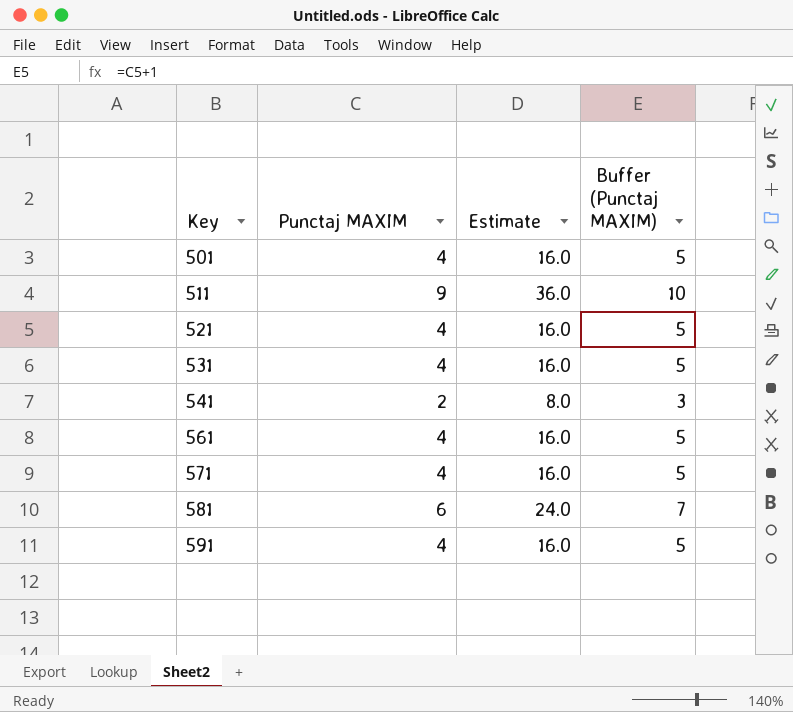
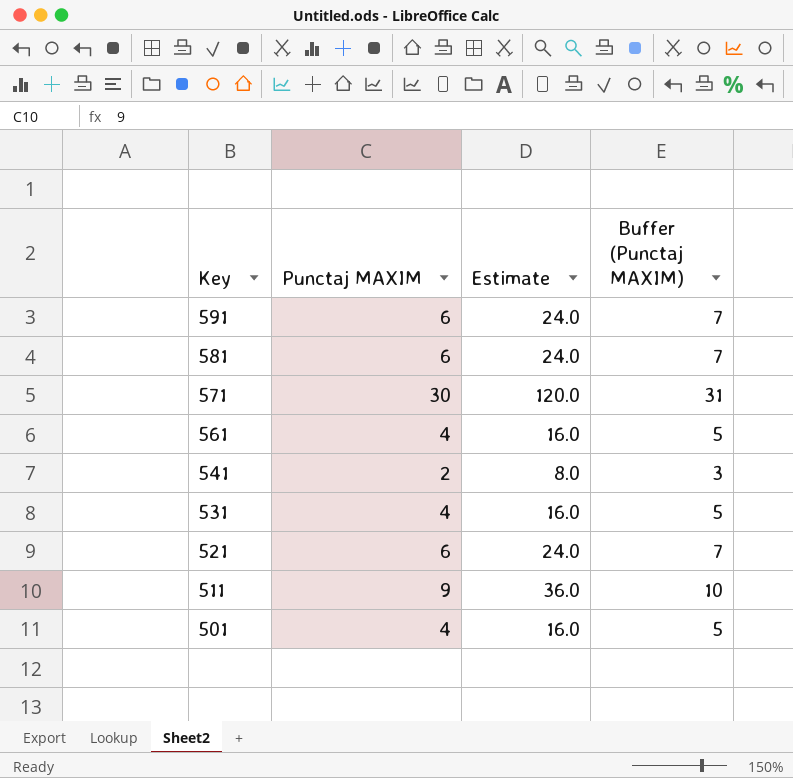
row order: Key ascending -> Key descending
591 | Punctaj MAXIM: 4 -> 6
591 | Estimate: 16.0 -> 24.0
591 | Buffer (Punctaj MAXIM): 5 -> 7
571 | Punctaj MAXIM: 4 -> 30
571 | Estimate: 16.0 -> 120.0
571 | Buffer (Punctaj MAXIM): 5 -> 31
521 | Punctaj MAXIM: 4 -> 6
521 | Estimate: 16.0 -> 24.0
521 | Buffer (Punctaj MAXIM): 5 -> 7

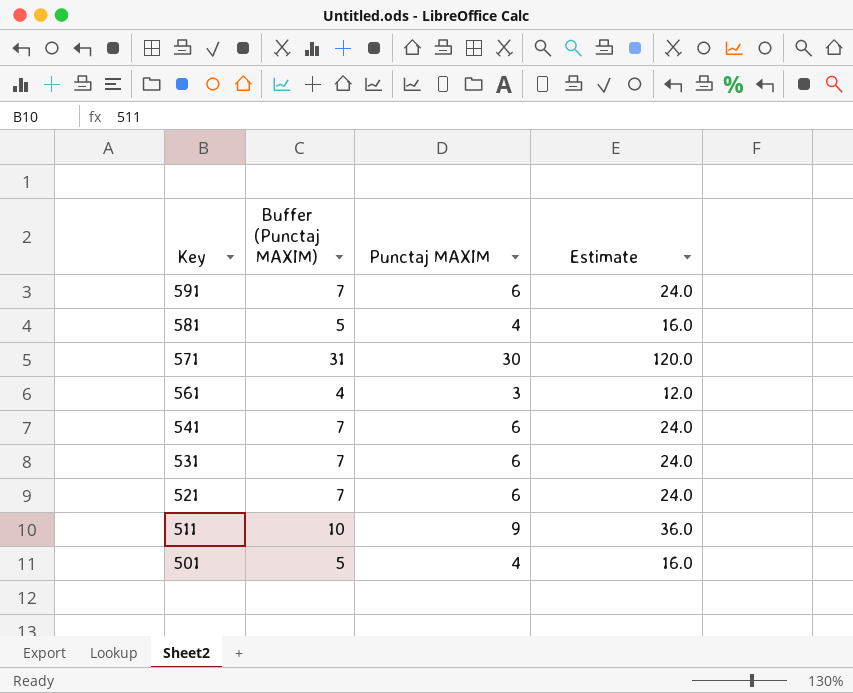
column Buffer (Punctaj MAXIM) | position: 4 -> 2
581 | Buffer (Punctaj MAXIM): 7 -> 5
581 | Punctaj MAXIM: 6 -> 4
581 | Estimate: 24.0 -> 16.0
561 | Buffer (Punctaj MAXIM): 5 -> 4
561 | Punctaj MAXIM: 4 -> 3
561 | Estimate: 16.0 -> 12.0
541 | Buffer (Punctaj MAXIM): 3 -> 7
541 | Punctaj MAXIM: 2 -> 6
541 | Estimate: 8.0 -> 24.0
531 | Buffer (Punctaj MAXIM): 5 -> 7
531 | Punctaj MAXIM: 4 -> 6
531 | Estimate: 16.0 -> 24.0

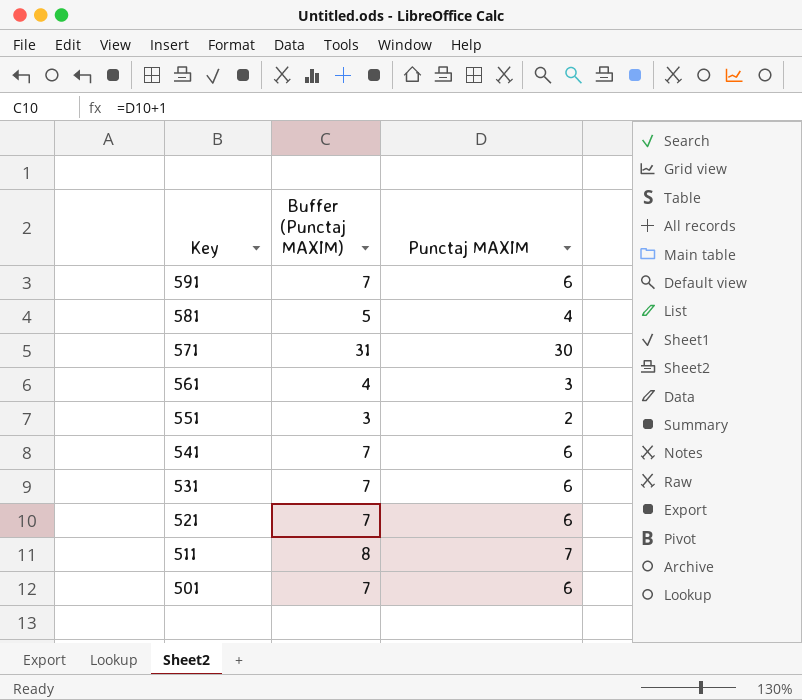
column Estimate | formula: [Punctaj MAXIM] * 4 -> none
row 551: none -> 3 | 2
511 | Buffer (Punctaj MAXIM): 10 -> 8
511 | Punctaj MAXIM: 9 -> 7
501 | Buffer (Punctaj MAXIM): 5 -> 7
501 | Punctaj MAXIM: 4 -> 6

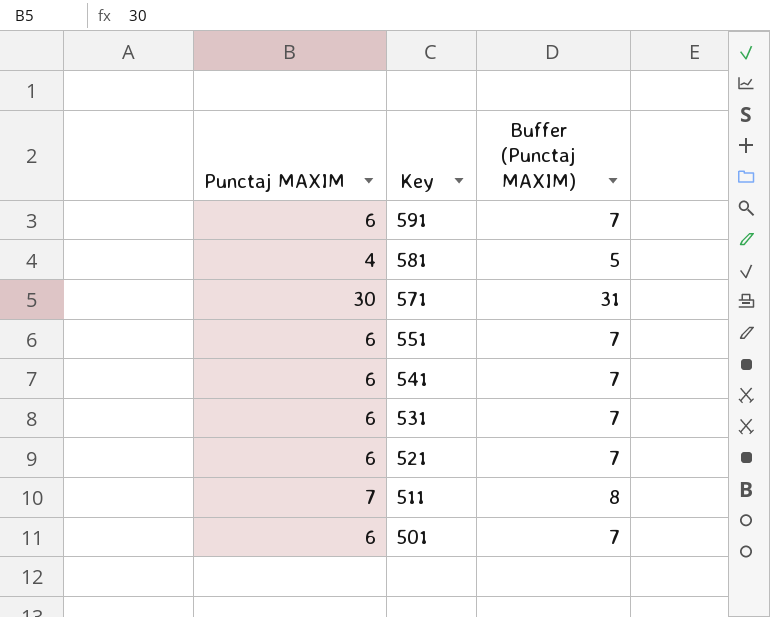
column Punctaj MAXIM | position: 3 -> 1
row 561: 4 | 3 -> none
551 | Punctaj MAXIM: 2 -> 6
551 | Buffer (Punctaj MAXIM): 3 -> 7

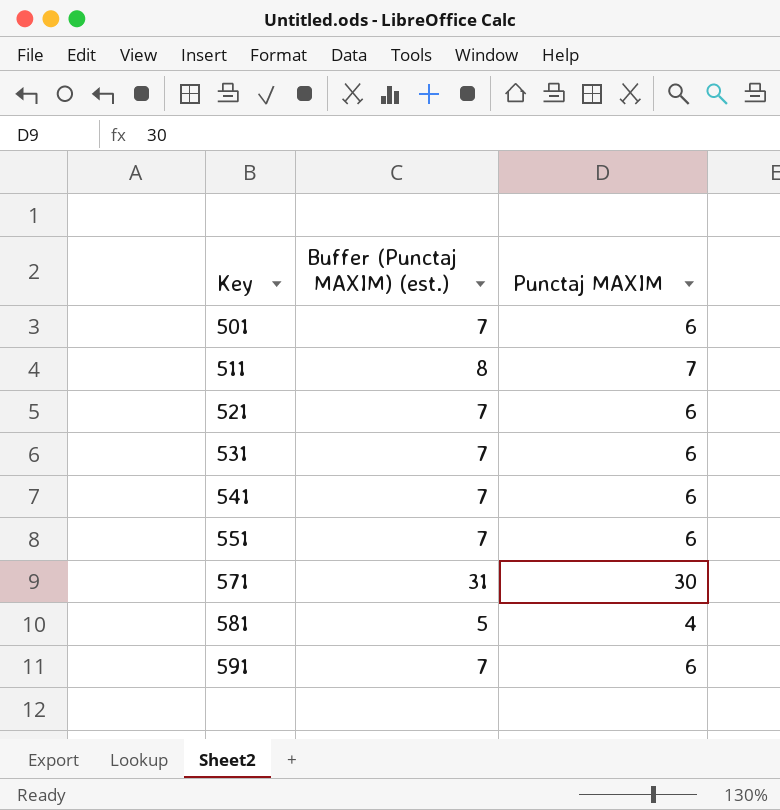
row order: Key descending -> Key ascending
column name: Buffer (Punctaj MAXIM) -> Buffer (Punctaj MAXIM) (est.)
column Punctaj MAXIM | position: 1 -> 3

